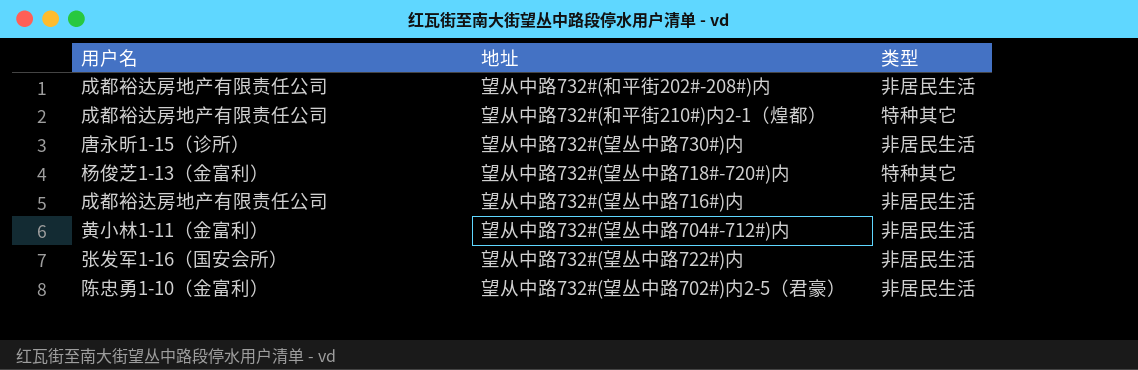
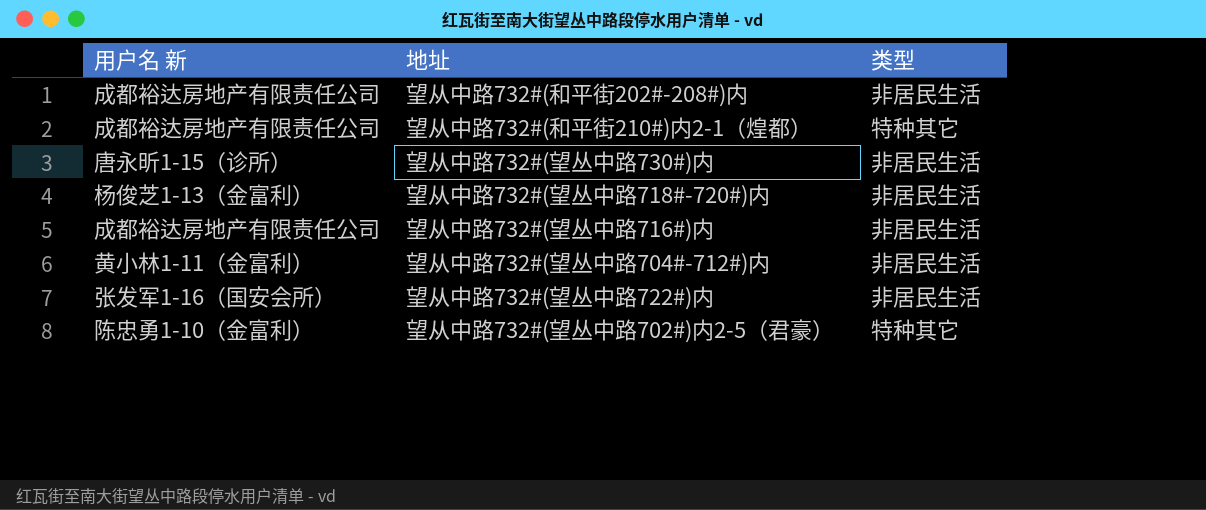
column name: 用户名 -> 用户名 新
望从中路732#(望丛中路718#-720#)内 | 类型: 特种其它 -> 非居民生活
望从中路732#(望丛中路702#)内2-5（君豪） | 类型: 非居民生活 -> 特种其它

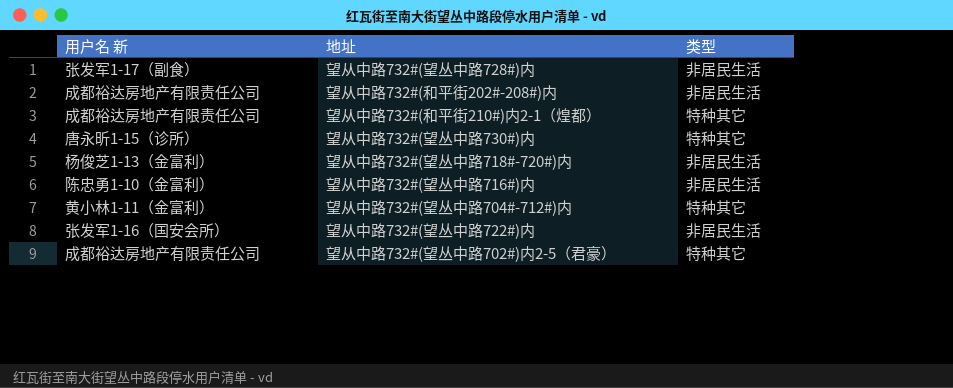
row 望从中路732#(望丛中路728#)内: none -> 张发军1-17（副食） | 非居民生活
望从中路732#(望丛中路730#)内 | 类型: 非居民生活 -> 特种其它
望从中路732#(望丛中路716#)内 | 用户名 新: 成都裕达房地产有限责任公司 -> 陈忠勇1-10（金富利）
望从中路732#(望丛中路704#-712#)内 | 类型: 非居民生活 -> 特种其它
望从中路732#(望丛中路702#)内2-5（君豪） | 用户名 新: 陈忠勇1-10（金富利） -> 成都裕达房地产有限责任公司

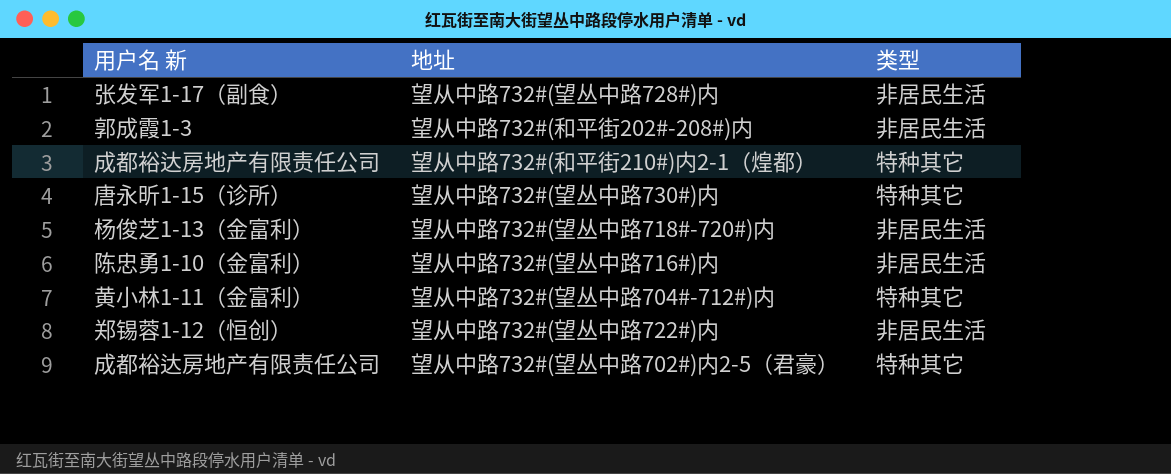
望从中路732#(和平街202#-208#)内 | 用户名 新: 成都裕达房地产有限责任公司 -> 郭成霞1-3
望从中路732#(望丛中路722#)内 | 用户名 新: 张发军1-16（国安会所） -> 郑锡蓉1-12（恒创）

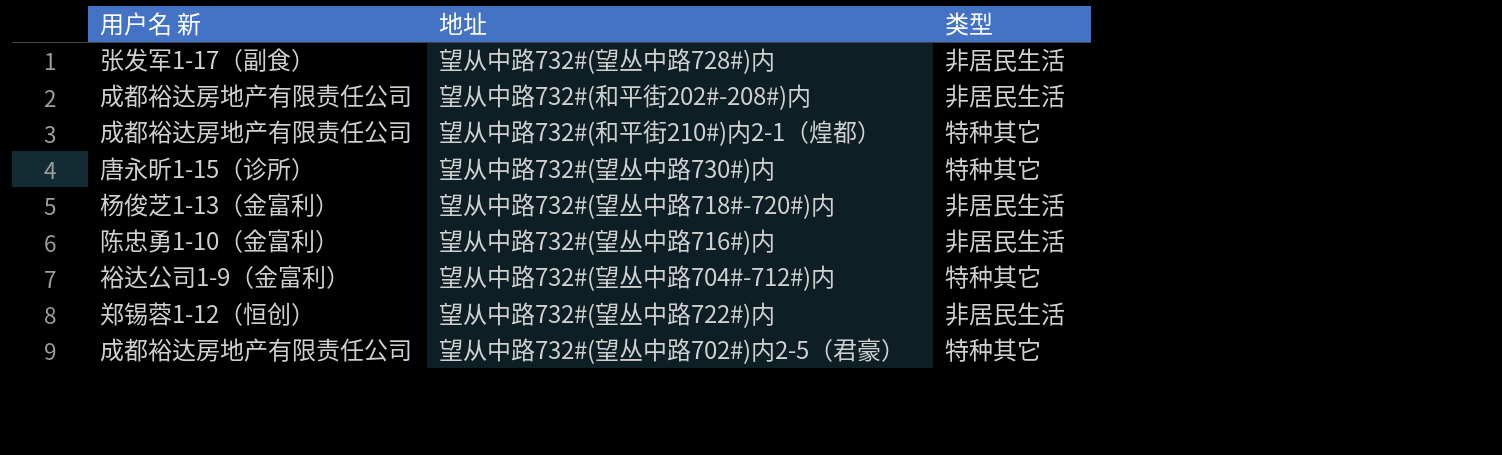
望从中路732#(和平街202#-208#)内 | 用户名 新: 郭成霞1-3 -> 成都裕达房地产有限责任公司
望从中路732#(望丛中路704#-712#)内 | 用户名 新: 黄小林1-11（金富利） -> 裕达公司1-9（金富利）

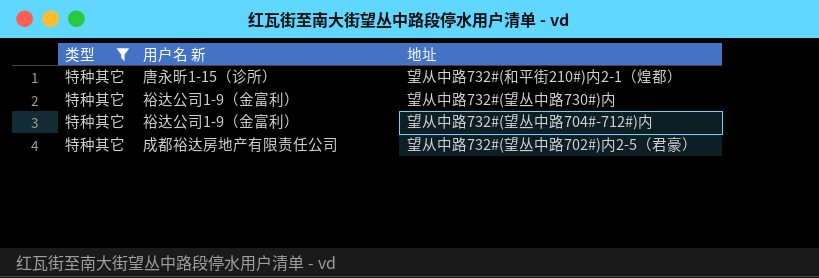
filter: none -> 类型 = 特种其它
column 类型 | position: 3 -> 1
望从中路732#(和平街210#)内2-1（煌都） | 用户名 新: 成都裕达房地产有限责任公司 -> 唐永昕1-15（诊所）
望从中路732#(望丛中路730#)内 | 用户名 新: 唐永昕1-15（诊所） -> 裕达公司1-9（金富利）

